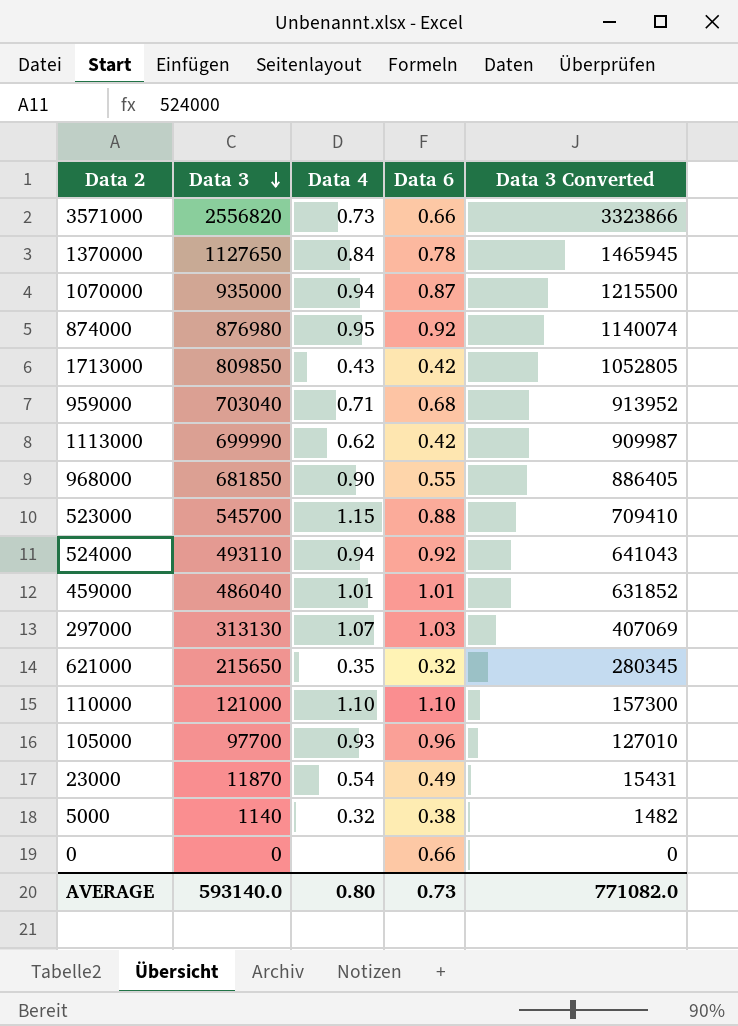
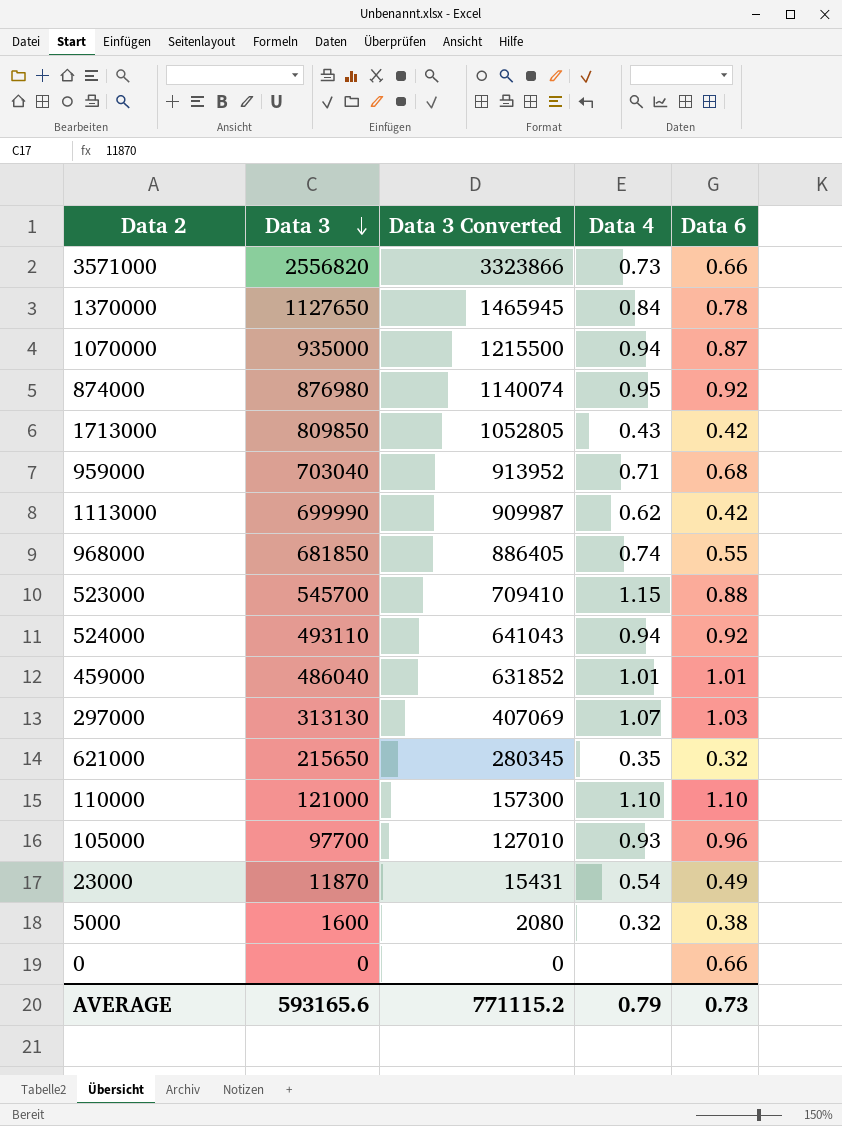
column Data 3 Converted | position: 5 -> 3
968000 | Data 4: 0.90 -> 0.74
5000 | Data 3: 1140 -> 1600
5000 | Data 3 Converted: 1482 -> 2080
AVERAGE | Data 3: 593140.0 -> 593165.6
AVERAGE | Data 3 Converted: 771082.0 -> 771115.2
AVERAGE | Data 4: 0.80 -> 0.79

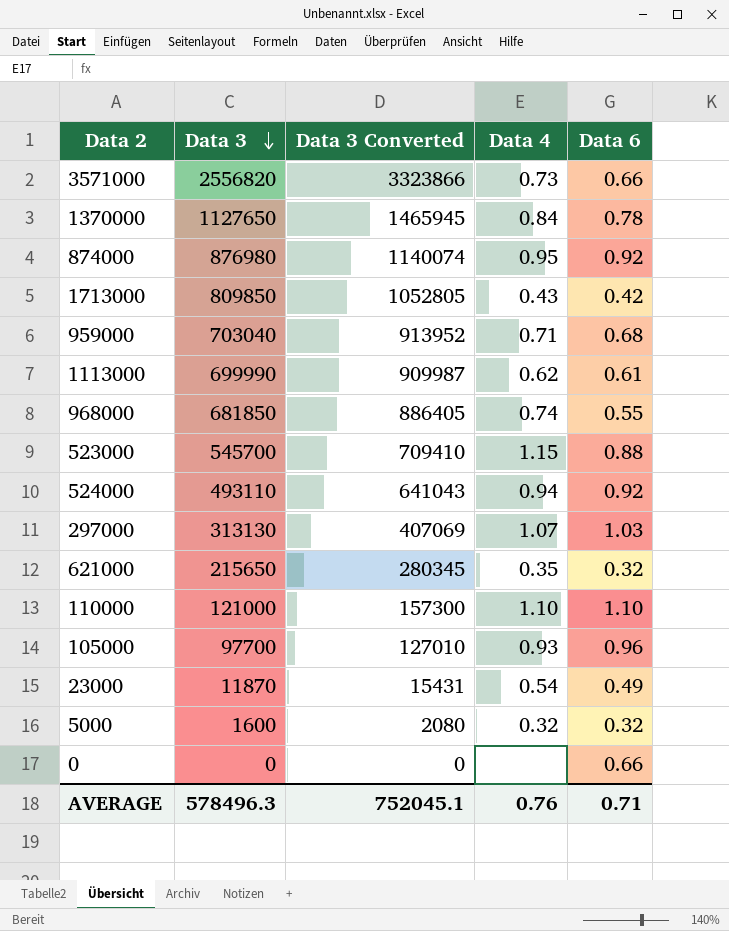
row 1070000: 935000 | 1215500 | 0.94 | 0.87 -> none
row 459000: 486040 | 631852 | 1.01 | 1.01 -> none
1113000 | Data 6: 0.42 -> 0.61
5000 | Data 6: 0.38 -> 0.32
AVERAGE | Data 3: 593165.6 -> 578496.3
AVERAGE | Data 3 Converted: 771115.2 -> 752045.1
AVERAGE | Data 4: 0.79 -> 0.76
AVERAGE | Data 6: 0.73 -> 0.71

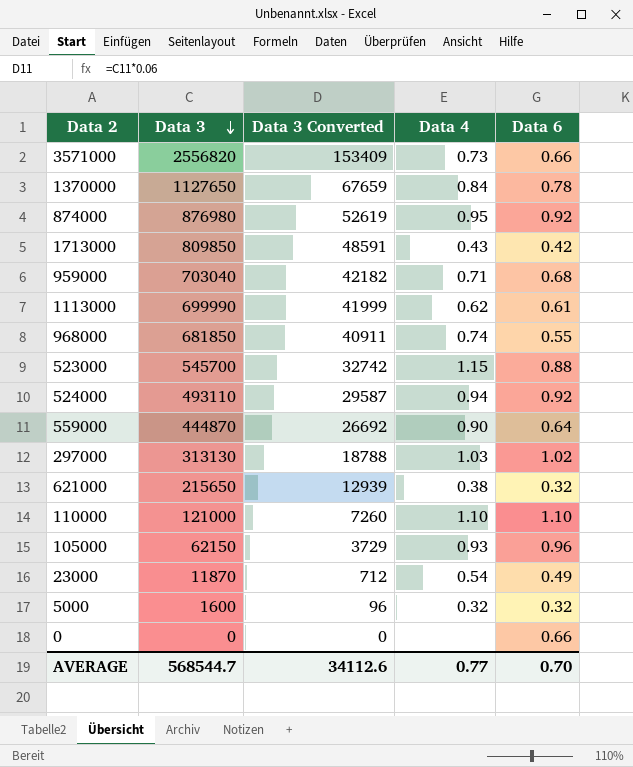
column Data 3 Converted | formula: [Data 3] * 1.3 -> [Data 3] * 0.06
row 559000: none -> 444870 | 26692 | 0.90 | 0.64
297000 | Data 4: 1.07 -> 1.03
297000 | Data 6: 1.03 -> 1.02
621000 | Data 4: 0.35 -> 0.38
105000 | Data 3: 97700 -> 62150
AVERAGE | Data 3: 578496.3 -> 568544.7
AVERAGE | Data 3 Converted: 752045.1 -> 34112.6
AVERAGE | Data 4: 0.76 -> 0.77
AVERAGE | Data 6: 0.71 -> 0.70

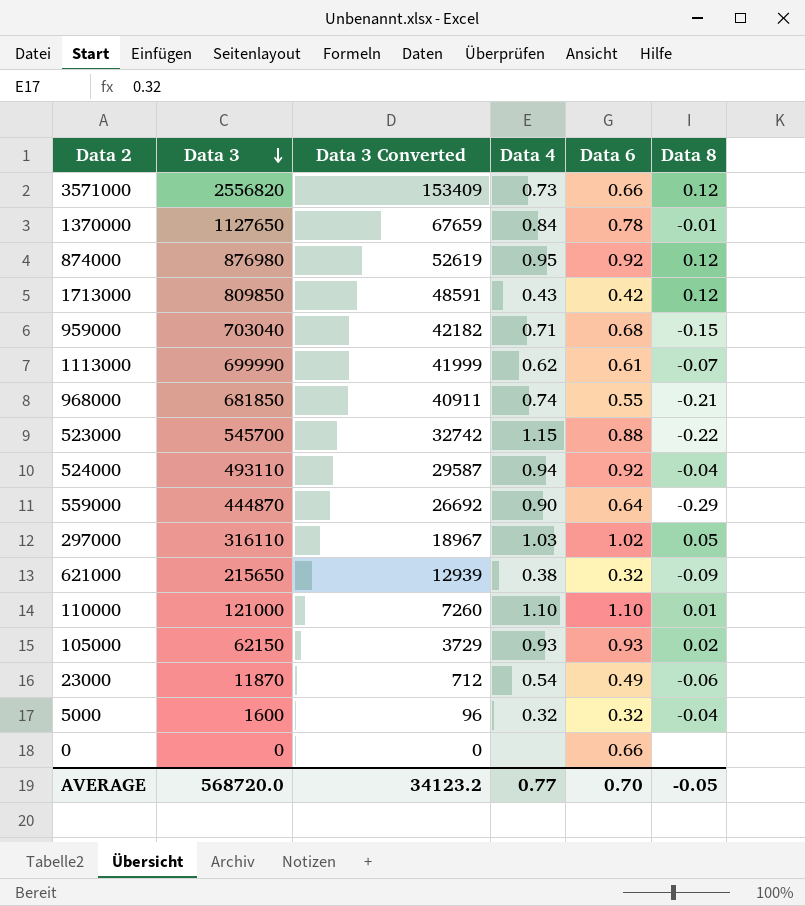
column Data 8 | position: none -> 6
297000 | Data 3: 313130 -> 316110
297000 | Data 3 Converted: 18788 -> 18967
105000 | Data 6: 0.96 -> 0.93
AVERAGE | Data 3: 568544.7 -> 568720.0
AVERAGE | Data 3 Converted: 34112.6 -> 34123.2

